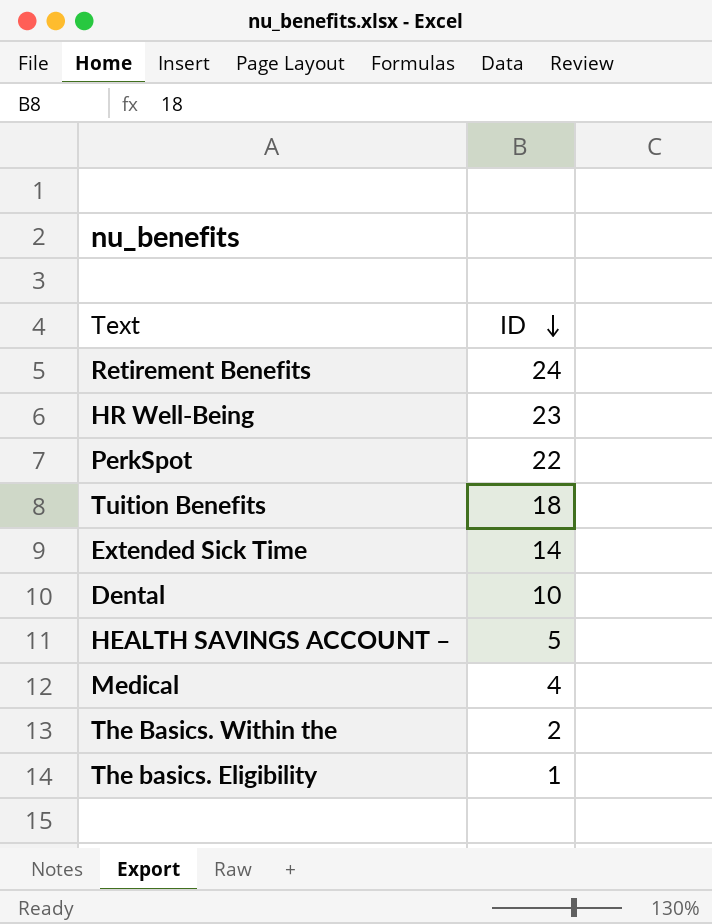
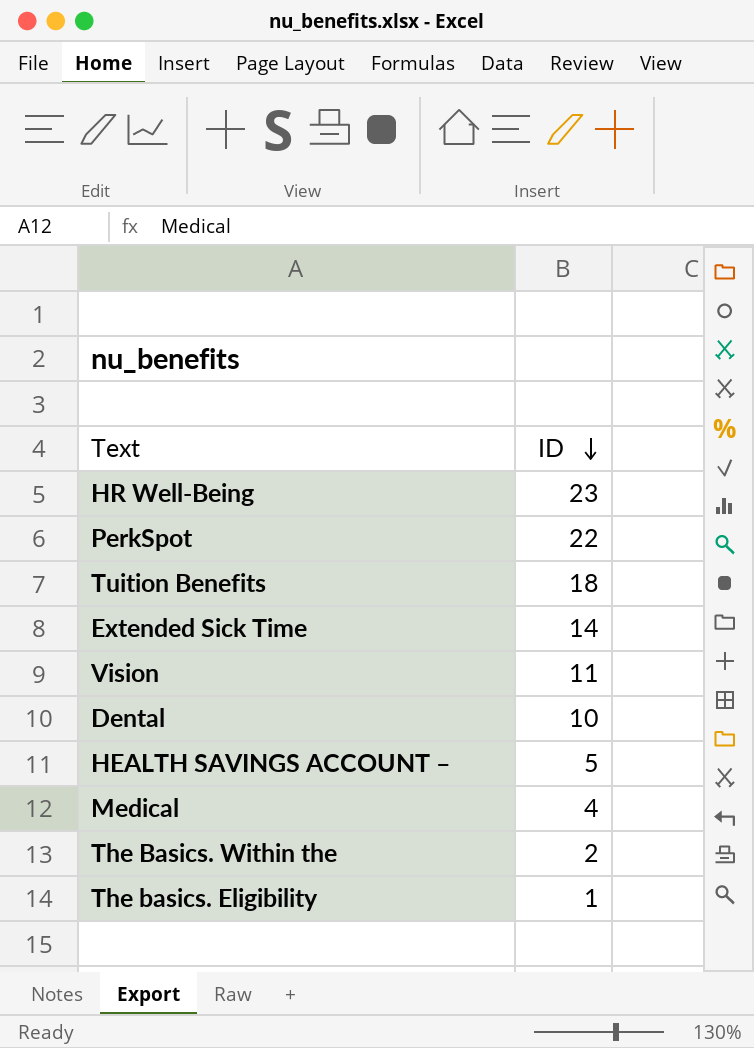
row Retirement Benefits: 24 -> none
row Vision: none -> 11

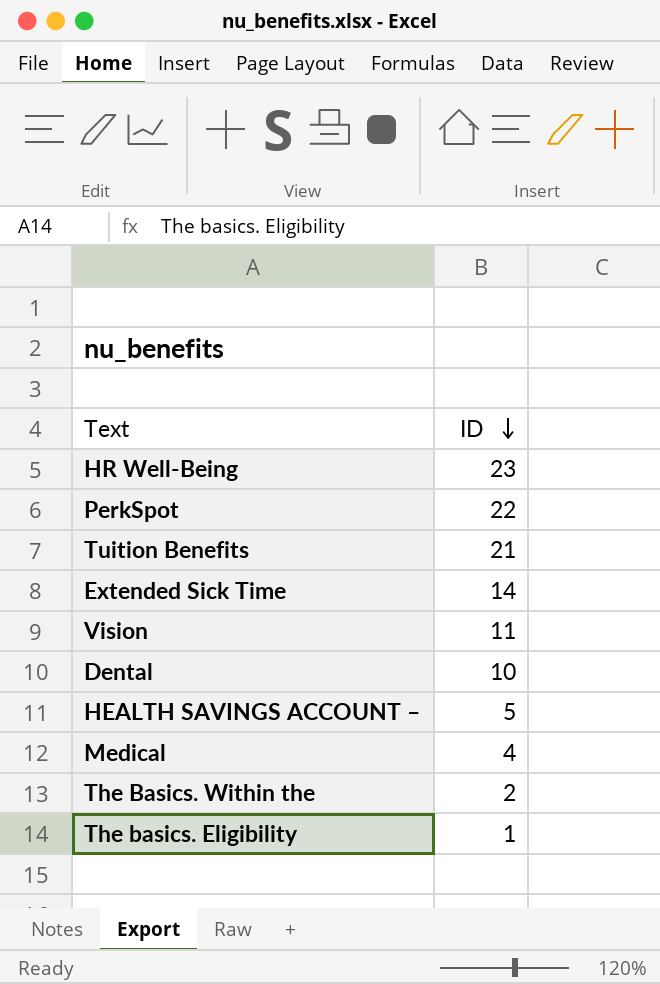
Tuition Benefits | ID: 18 -> 21

